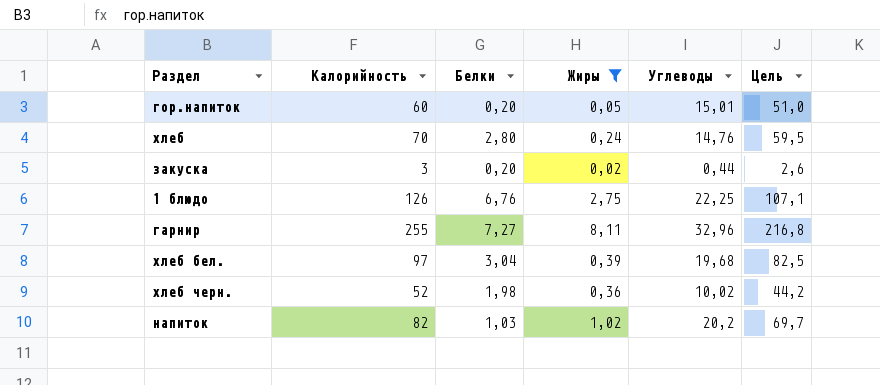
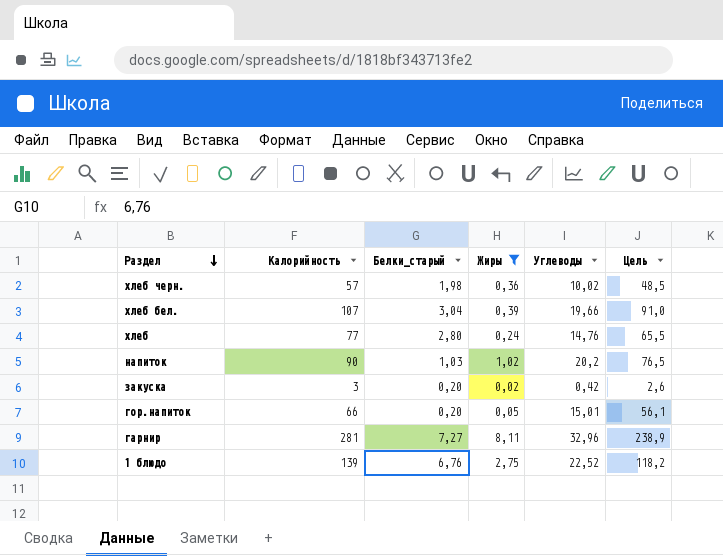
row order: none -> Раздел descending
column name: Белки -> Белки_старый
хлеб черн. | Калорийность: 52 -> 57
хлеб черн. | Цель: 44,2 -> 48,5
хлеб бел. | Калорийность: 97 -> 107
хлеб бел. | Углеводы: 19,68 -> 19,66
хлеб бел. | Цель: 82,5 -> 91,0
хлеб | Калорийность: 70 -> 77
хлеб | Цель: 59,5 -> 65,5
напиток | Калорийность: 82 -> 90
напиток | Цель: 69,7 -> 76,5
закуска | Углеводы: 0,44 -> 0,42
гор.напиток | Калорийность: 60 -> 66
гор.напиток | Цель: 51,0 -> 56,1
гарнир | Калорийность: 255 -> 281
гарнир | Цель: 216,8 -> 238,9
1 блюдо | Калорийность: 126 -> 139
1 блюдо | Углеводы: 22,25 -> 22,52
1 блюдо | Цель: 107,1 -> 118,2

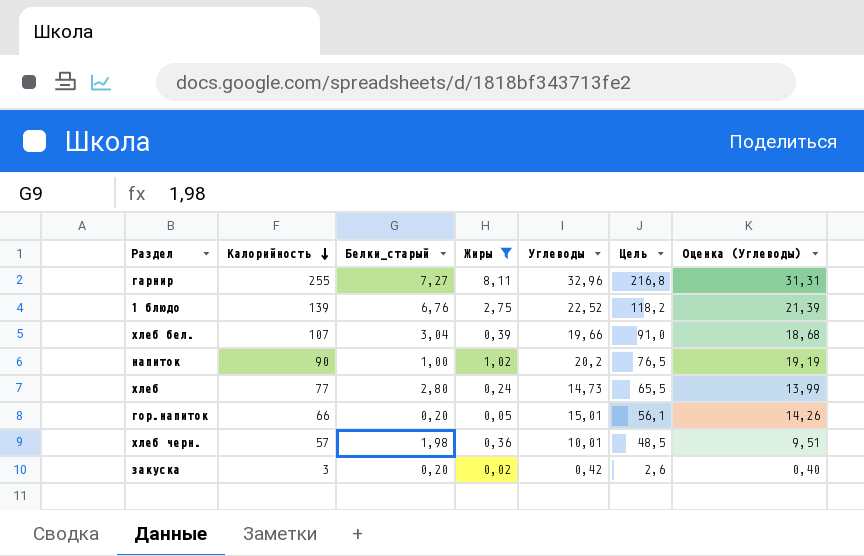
row order: Раздел descending -> Калорийность descending
column Оценка (Углеводы) | formula: none -> [Углеводы] * 0,95
гарнир | Калорийность: 281 -> 255
гарнир | Цель: 238,9 -> 216,8
напиток | Белки_старый: 1,03 -> 1,00
хлеб | Углеводы: 14,76 -> 14,73
хлеб черн. | Углеводы: 10,02 -> 10,01

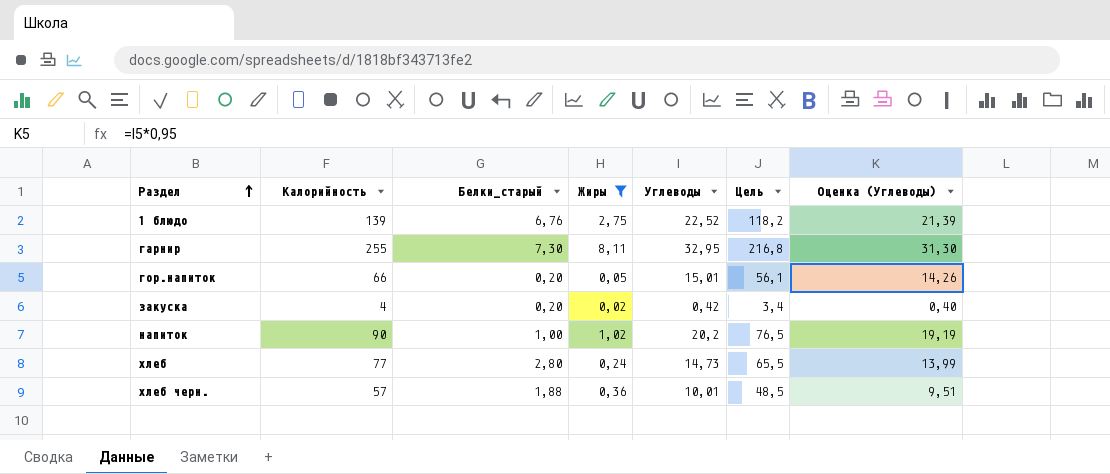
row order: Калорийность descending -> Раздел ascending
row хлеб бел.: 107 | 3,04 | 0,39 | 19,66 | 91,0 | 18,68 -> none
гарнир | Белки_старый: 7,27 -> 7,30
гарнир | Углеводы: 32,96 -> 32,95
гарнир | Оценка (Углеводы): 31,31 -> 31,30
закуска | Калорийность: 3 -> 4
закуска | Цель: 2,6 -> 3,4
хлеб черн. | Белки_старый: 1,98 -> 1,88

